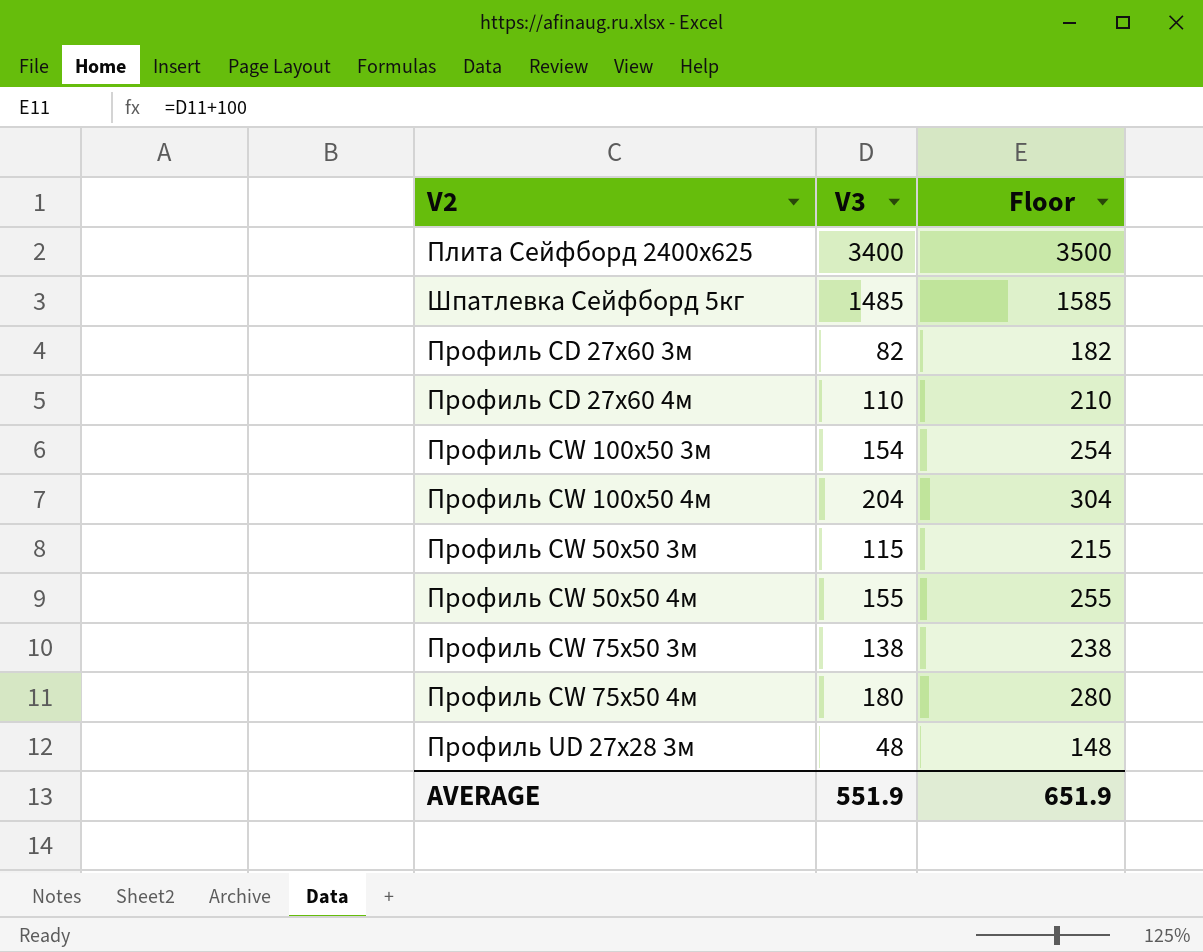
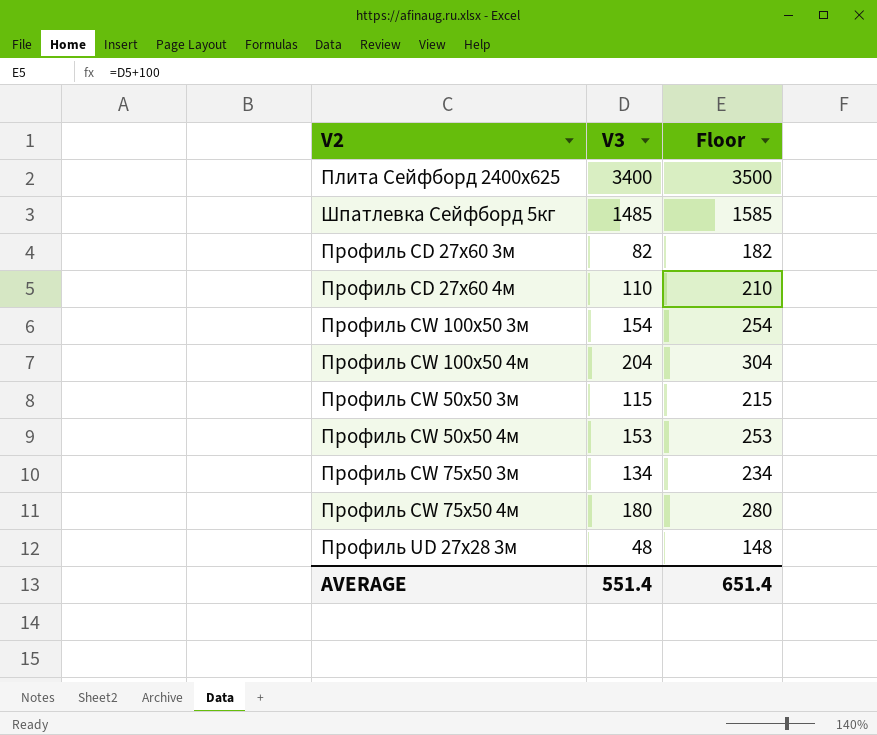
Профиль CW 50х50 4м | V3: 155 -> 153
Профиль CW 50х50 4м | Floor: 255 -> 253
Профиль CW 75х50 3м | V3: 138 -> 134
Профиль CW 75х50 3м | Floor: 238 -> 234
AVERAGE | V3: 551.9 -> 551.4
AVERAGE | Floor: 651.9 -> 651.4

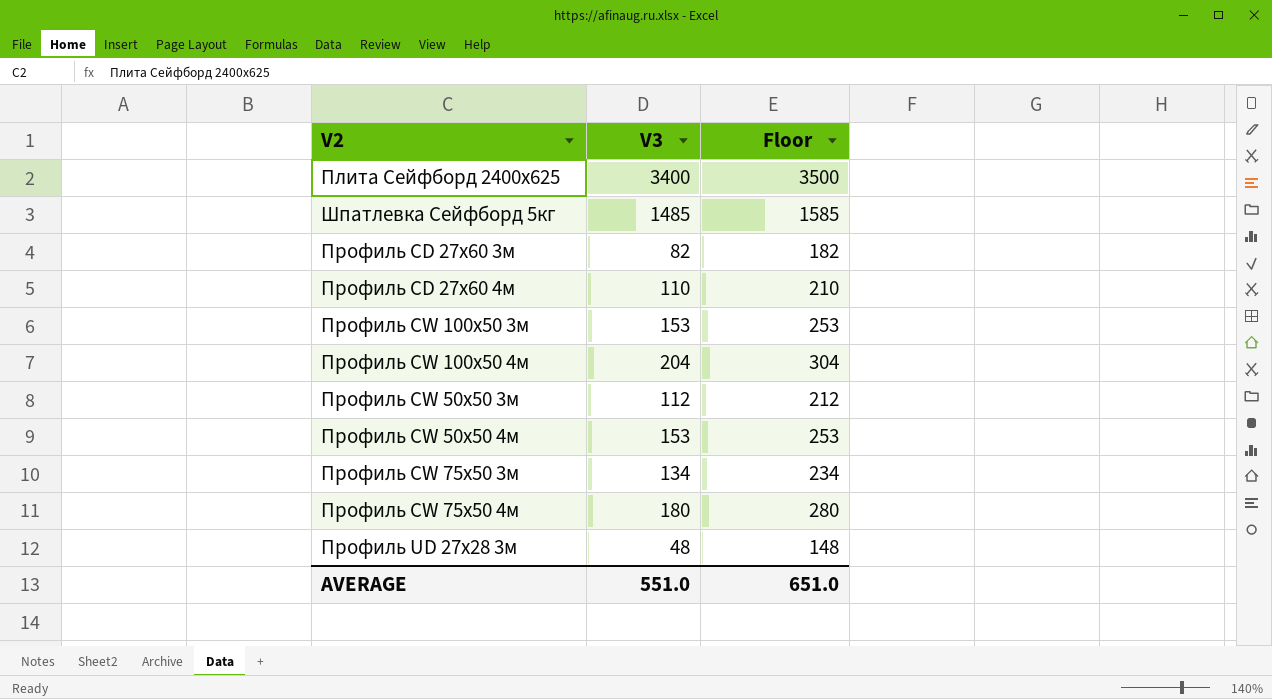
Профиль CW 100х50 3м | V3: 154 -> 153
Профиль CW 100х50 3м | Floor: 254 -> 253
Профиль CW 50х50 3м | V3: 115 -> 112
Профиль CW 50х50 3м | Floor: 215 -> 212
AVERAGE | V3: 551.4 -> 551.0
AVERAGE | Floor: 651.4 -> 651.0

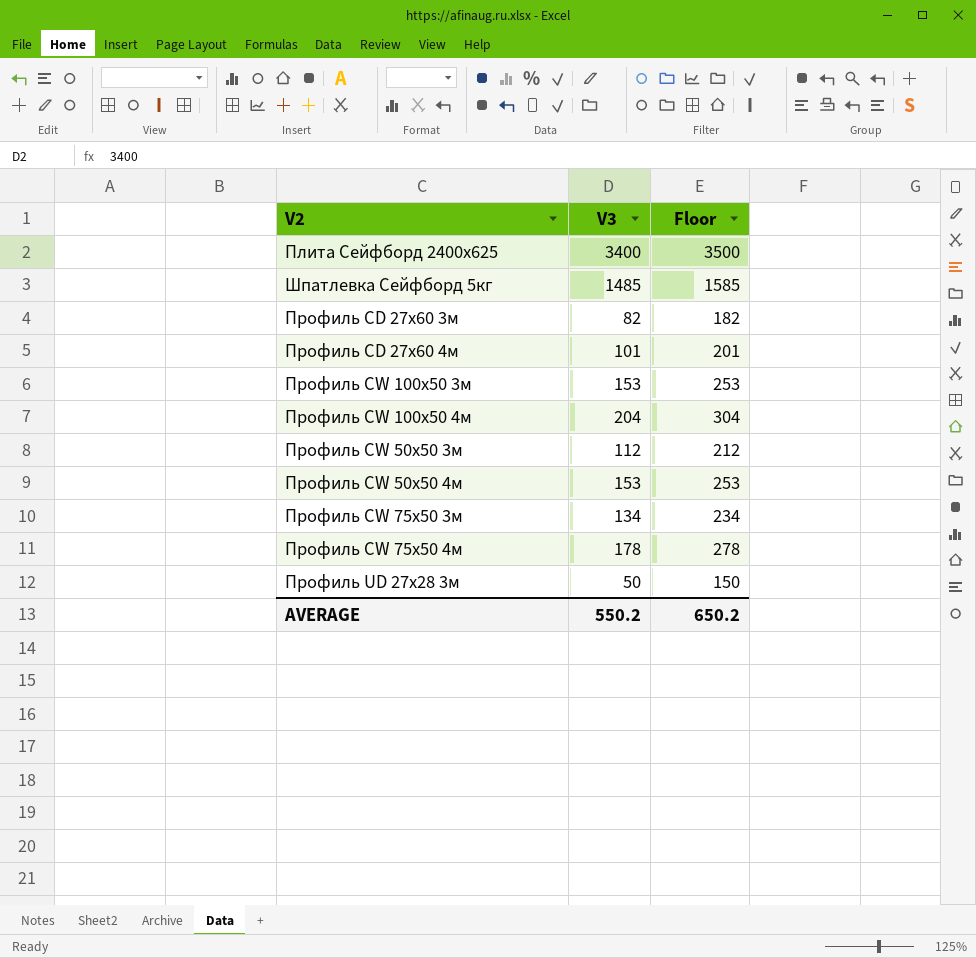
Профиль CD 27х60 4м | V3: 110 -> 101
Профиль CD 27х60 4м | Floor: 210 -> 201
Профиль CW 75х50 4м | V3: 180 -> 178
Профиль CW 75х50 4м | Floor: 280 -> 278
Профиль UD 27х28 3м | V3: 48 -> 50
Профиль UD 27х28 3м | Floor: 148 -> 150
AVERAGE | V3: 551.0 -> 550.2
AVERAGE | Floor: 651.0 -> 650.2

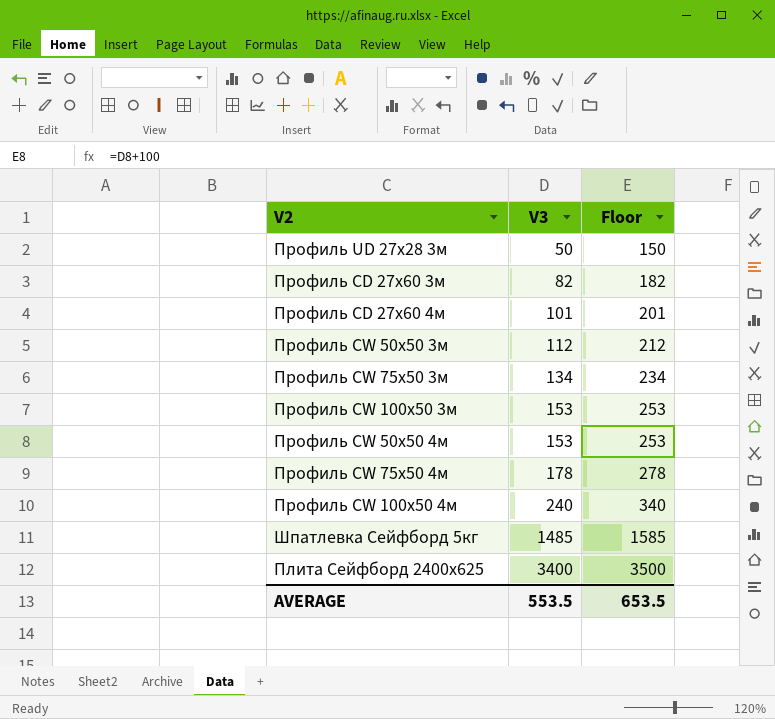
row order: none -> V3 ascending
Профиль CW 100х50 4м | V3: 204 -> 240
Профиль CW 100х50 4м | Floor: 304 -> 340
AVERAGE | V3: 550.2 -> 553.5
AVERAGE | Floor: 650.2 -> 653.5

